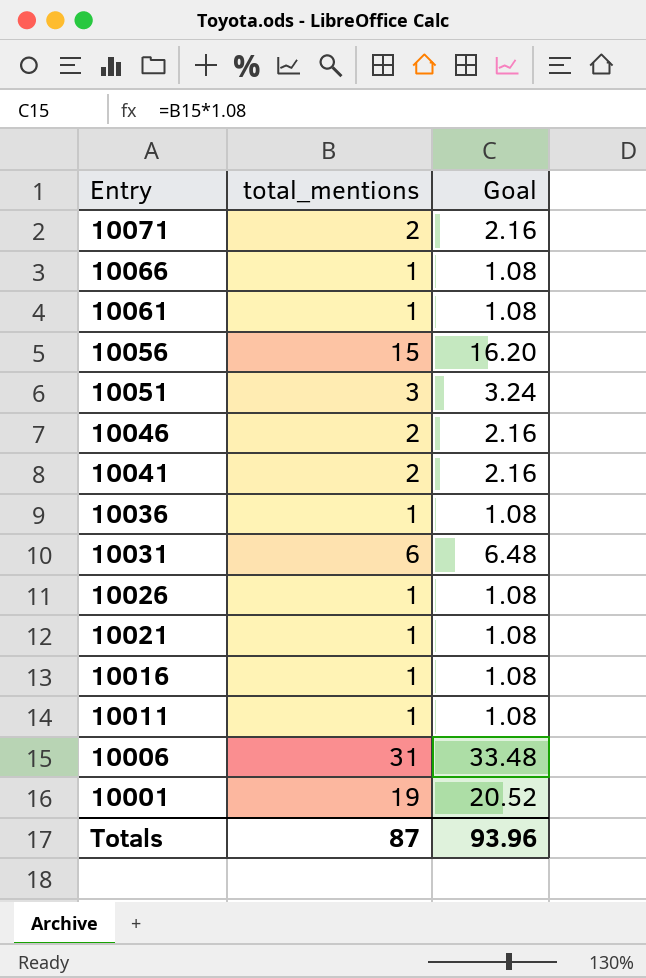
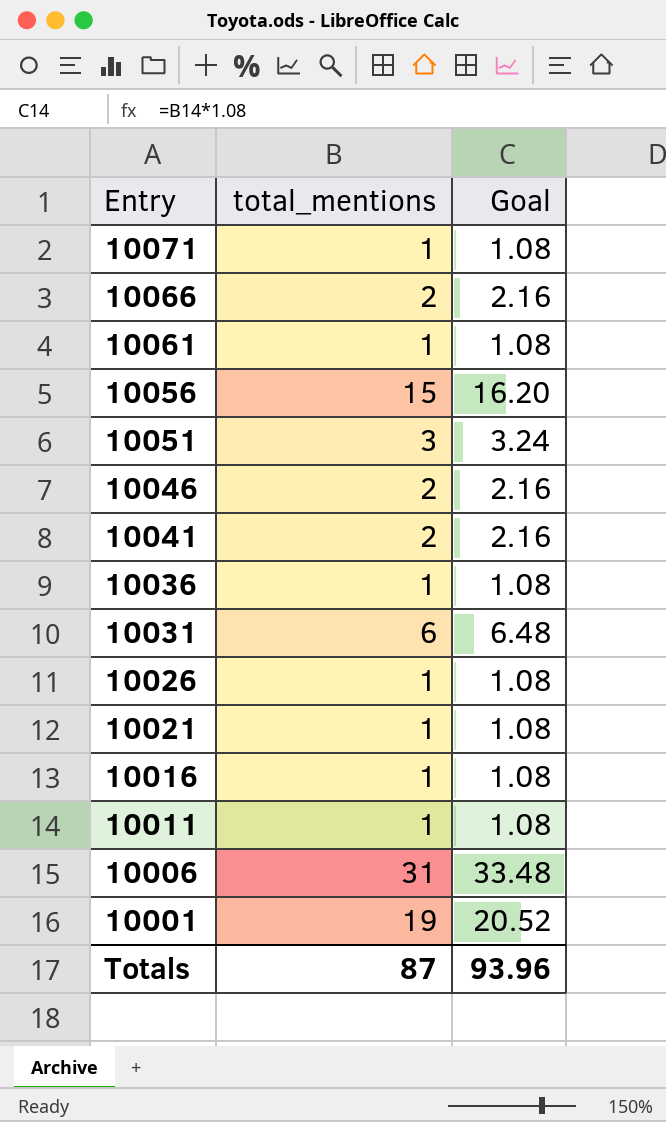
10071 | total_mentions: 2 -> 1
10071 | Goal: 2.16 -> 1.08
10066 | total_mentions: 1 -> 2
10066 | Goal: 1.08 -> 2.16

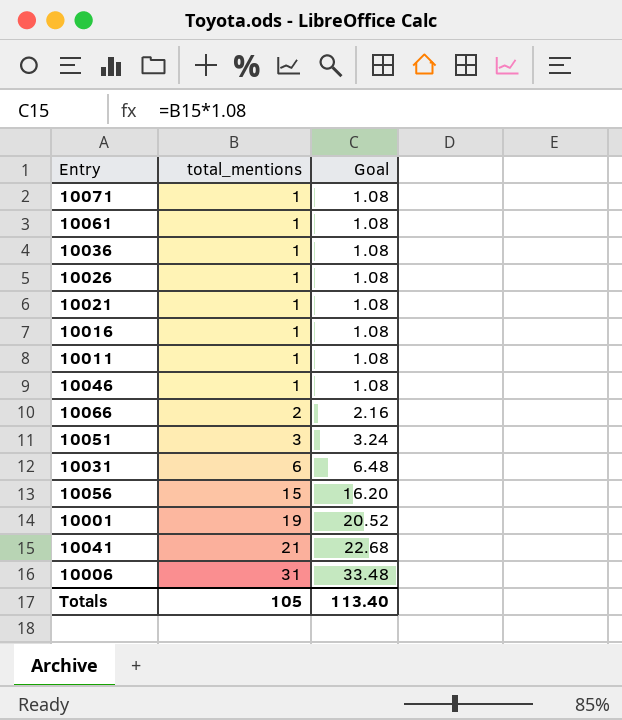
row order: Entry descending -> total_mentions ascending
10046 | total_mentions: 2 -> 1
10046 | Goal: 2.16 -> 1.08
10041 | total_mentions: 2 -> 21
10041 | Goal: 2.16 -> 22.68
Totals | total_mentions: 87 -> 105
Totals | Goal: 93.96 -> 113.40

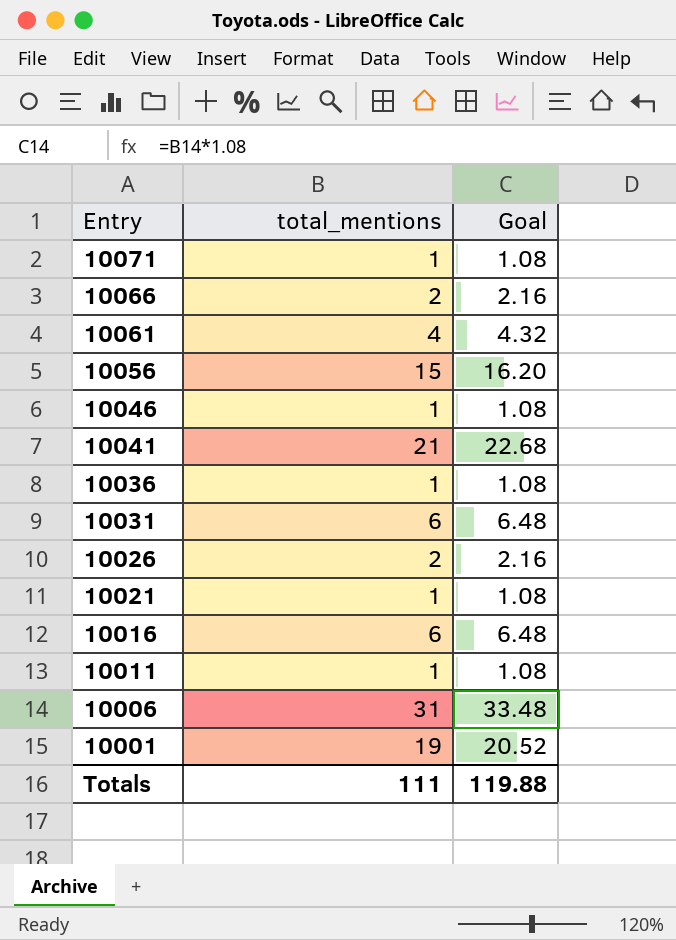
row order: total_mentions ascending -> Entry descending
row 10051: 3 | 3.24 -> none
10061 | total_mentions: 1 -> 4
10061 | Goal: 1.08 -> 4.32
10026 | total_mentions: 1 -> 2
10026 | Goal: 1.08 -> 2.16
10016 | total_mentions: 1 -> 6
10016 | Goal: 1.08 -> 6.48
Totals | total_mentions: 105 -> 111
Totals | Goal: 113.40 -> 119.88

